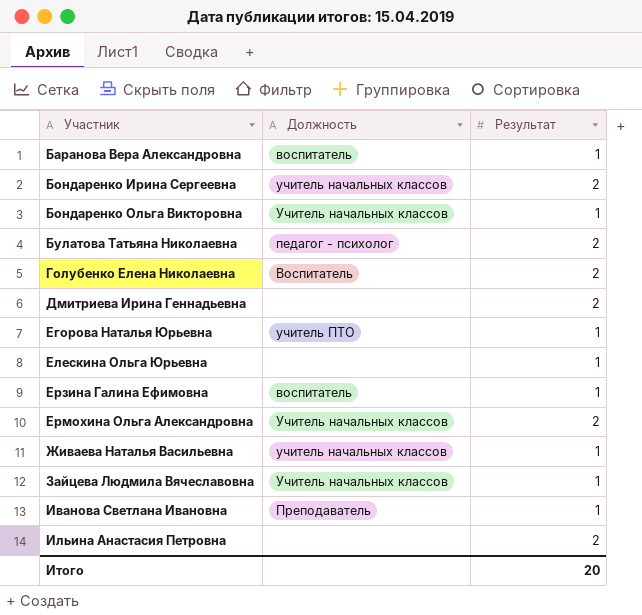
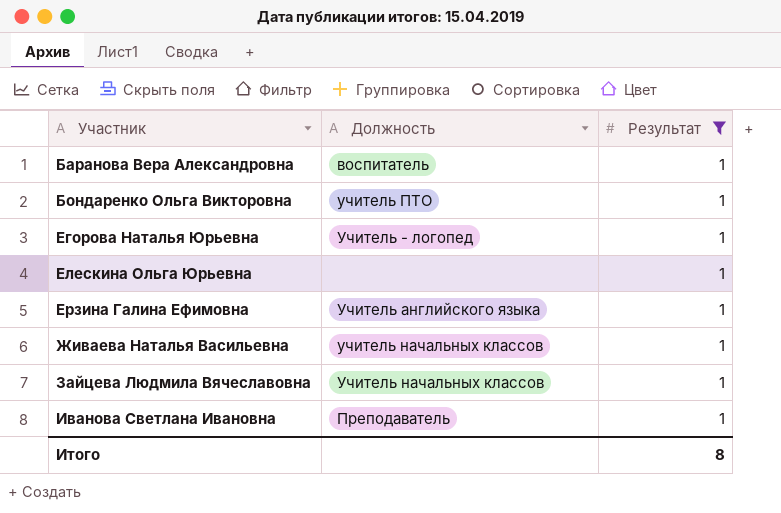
filter: none -> Результат = 1
Бондаренко Ольга Викторовна | Должность: Учитель начальных классов -> учитель ПТО
Егорова Наталья Юрьевна | Должность: учитель ПТО -> Учитель - логопед
Ерзина Галина Ефимовна | Должность: воспитатель -> Учитель английского языка
Итого | Результат: 20 -> 8

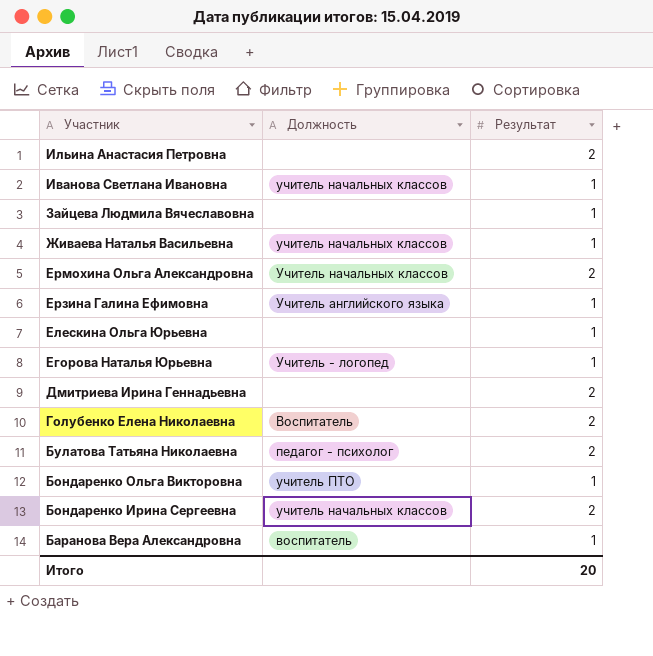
filter: Результат = 1 -> none
row order: Участник ascending -> Участник descending
Иванова Светлана Ивановна | Должность: Преподаватель -> учитель начальных классов
Зайцева Людмила Вячеславовна | Должность: Учитель начальных классов -> none
Итого | Результат: 8 -> 20

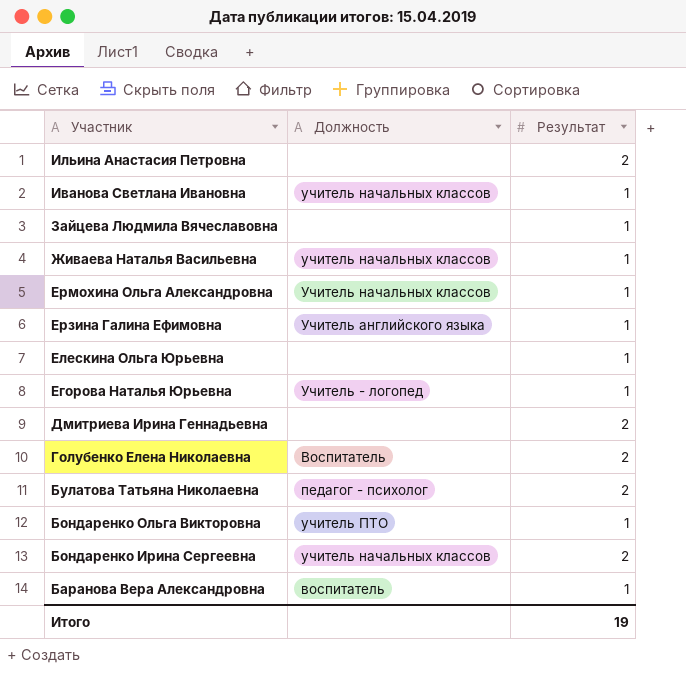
Ермохина Ольга Александровна | Результат: 2 -> 1
Итого | Результат: 20 -> 19

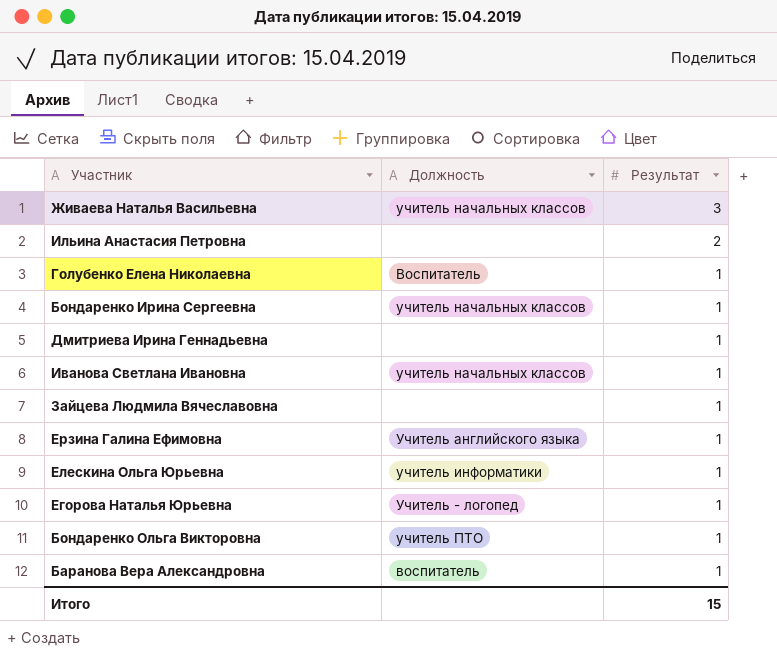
row order: Участник descending -> Результат descending
row Ермохина Ольга Александровна: Учитель начальных классов | 1 -> none
row Булатова Татьяна Николаевна: педагог - психолог | 2 -> none
Живаева Наталья Васильевна | Результат: 1 -> 3
Голубенко Елена Николаевна | Результат: 2 -> 1
Бондаренко Ирина Сергеевна | Результат: 2 -> 1
Дмитриева Ирина Геннадьевна | Результат: 2 -> 1
Елескина Ольга Юрьевна | Должность: none -> учитель информатики
Итого | Результат: 19 -> 15

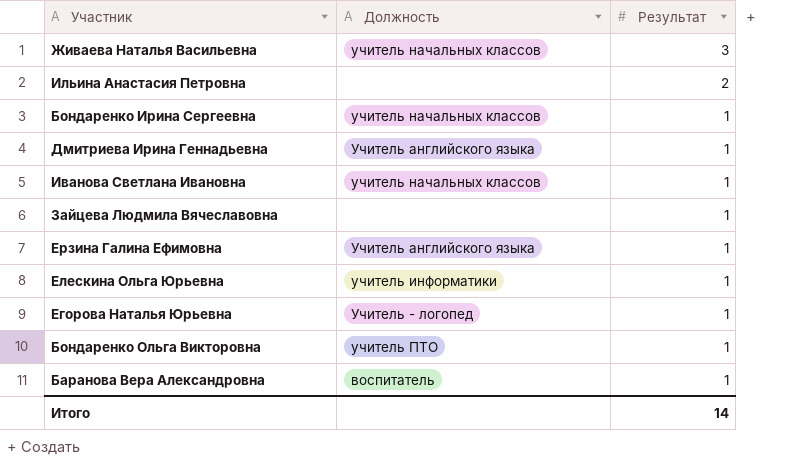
row Голубенко Елена Николаевна: Воспитатель | 1 -> none
Дмитриева Ирина Геннадьевна | Должность: none -> Учитель английского языка
Итого | Результат: 15 -> 14

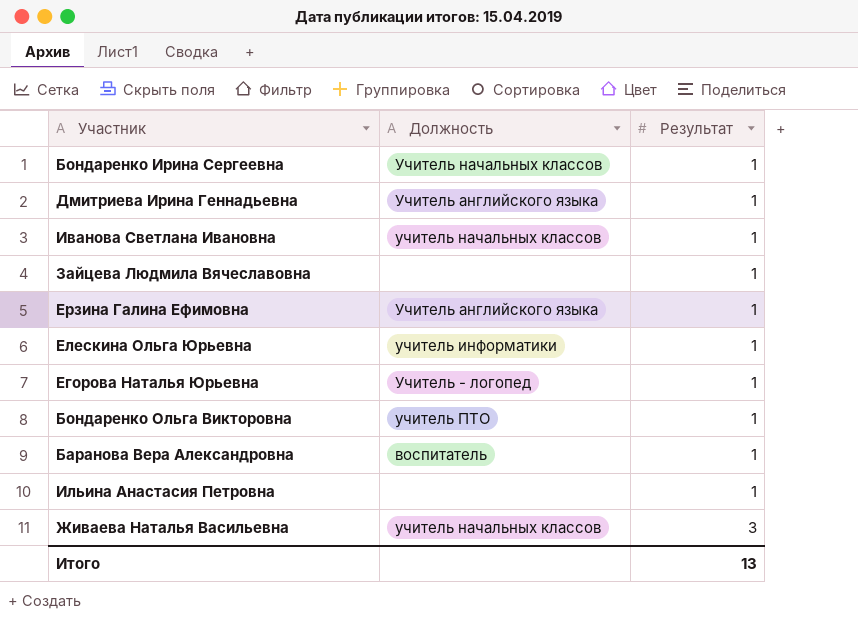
row order: Результат descending -> Результат ascending
Бондаренко Ирина Сергеевна | Должность: учитель начальных классов -> Учитель начальных классов
Ильина Анастасия Петровна | Результат: 2 -> 1
Итого | Результат: 14 -> 13

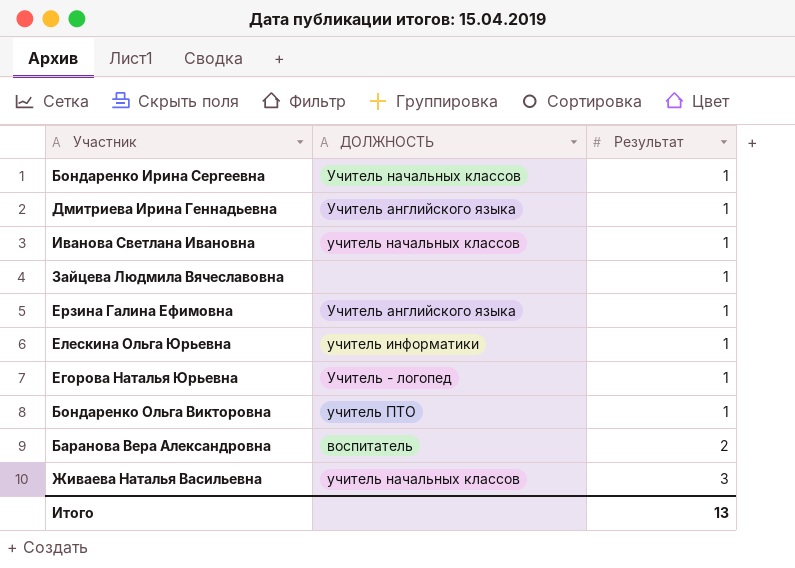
column name: Должность -> ДОЛЖНОСТЬ
row Ильина Анастасия Петровна: none | 1 -> none
Баранова Вера Александровна | Результат: 1 -> 2

